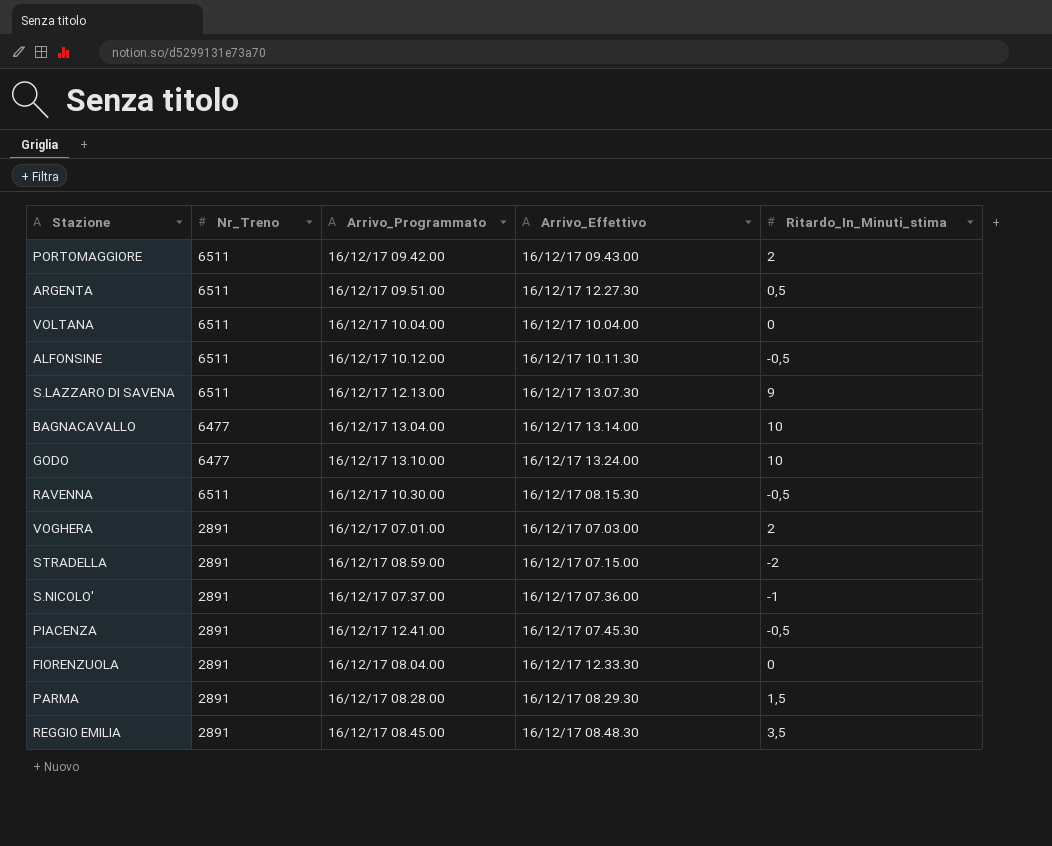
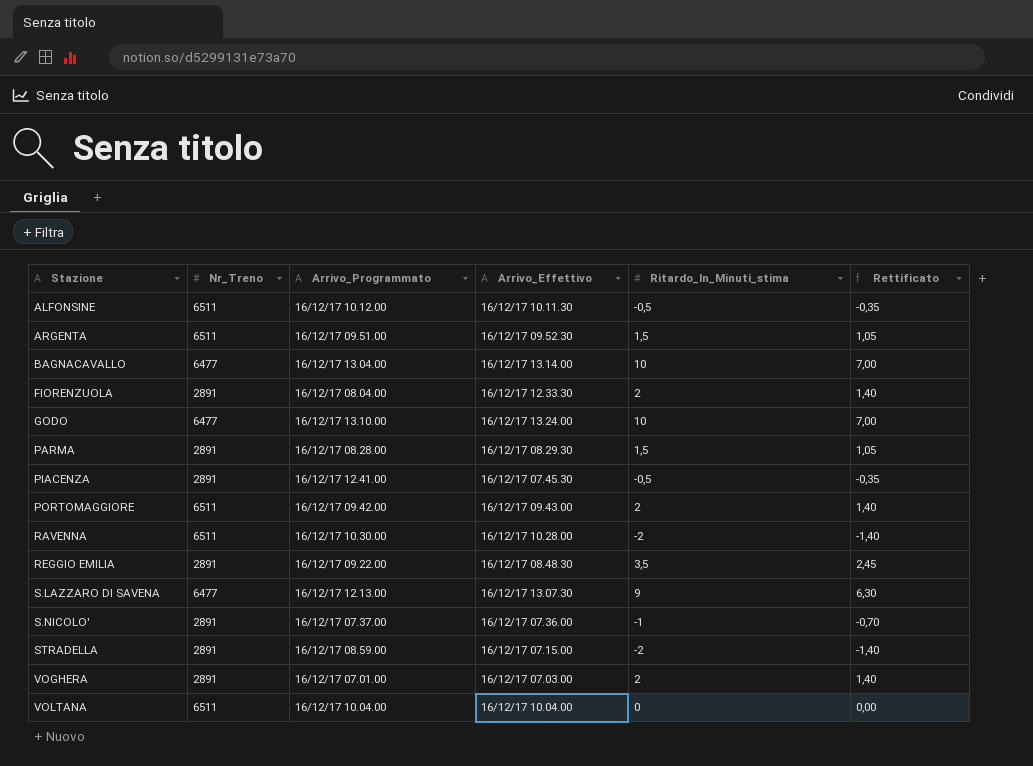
row order: none -> Stazione ascending
column Rettificato | formula: none -> [Ritardo_In_Minuti_stima] * 0,7
ARGENTA | Arrivo_Effettivo: 16/12/17 12.27.30 -> 16/12/17 09.52.30
ARGENTA | Ritardo_In_Minuti_stima: 0,5 -> 1,5
FIORENZUOLA | Ritardo_In_Minuti_stima: 0 -> 2
RAVENNA | Arrivo_Effettivo: 16/12/17 08.15.30 -> 16/12/17 10.28.00
RAVENNA | Ritardo_In_Minuti_stima: -0,5 -> -2
REGGIO EMILIA | Arrivo_Programmato: 16/12/17 08.45.00 -> 16/12/17 09.22.00
S.LAZZARO DI SAVENA | Nr_Treno: 6511 -> 6477

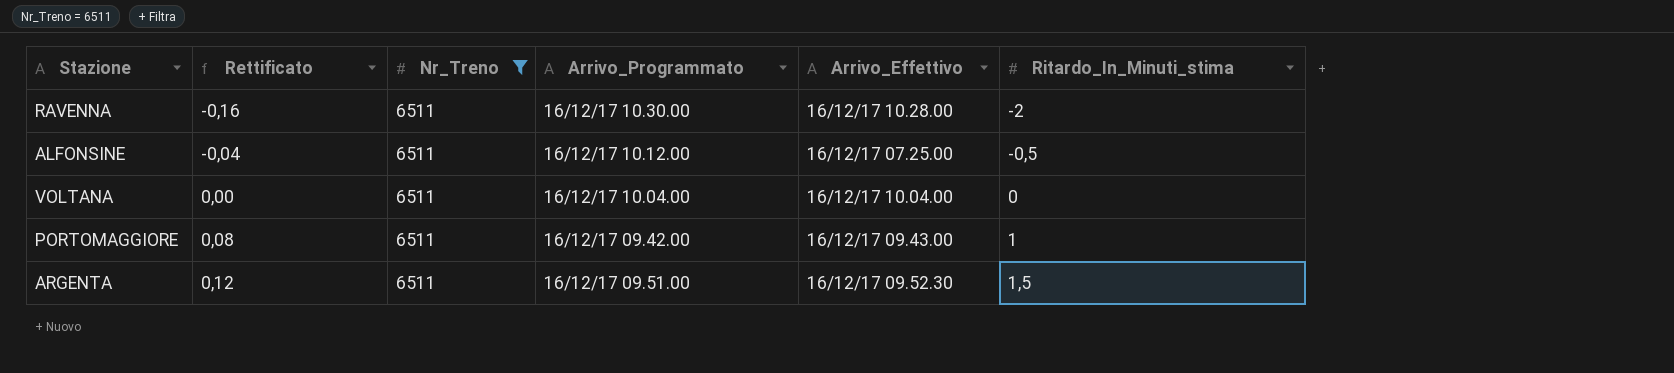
filter: none -> Nr_Treno = 6511
row order: Stazione ascending -> Rettificato ascending
column Rettificato | formula: [Ritardo_In_Minuti_stima] * 0,7 -> [Ritardo_In_Minuti_stima] * 0,08
column Rettificato | position: 6 -> 2
ALFONSINE | Arrivo_Effettivo: 16/12/17 10.11.30 -> 16/12/17 07.25.00
PORTOMAGGIORE | Ritardo_In_Minuti_stima: 2 -> 1

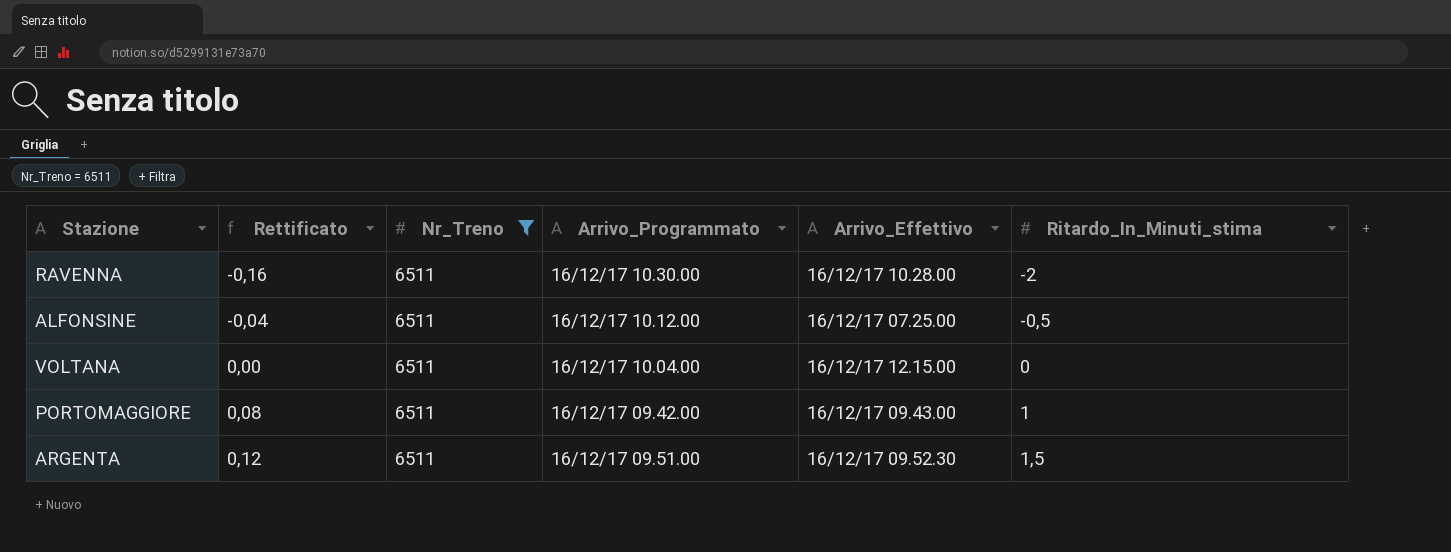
VOLTANA | Arrivo_Effettivo: 16/12/17 10.04.00 -> 16/12/17 12.15.00

